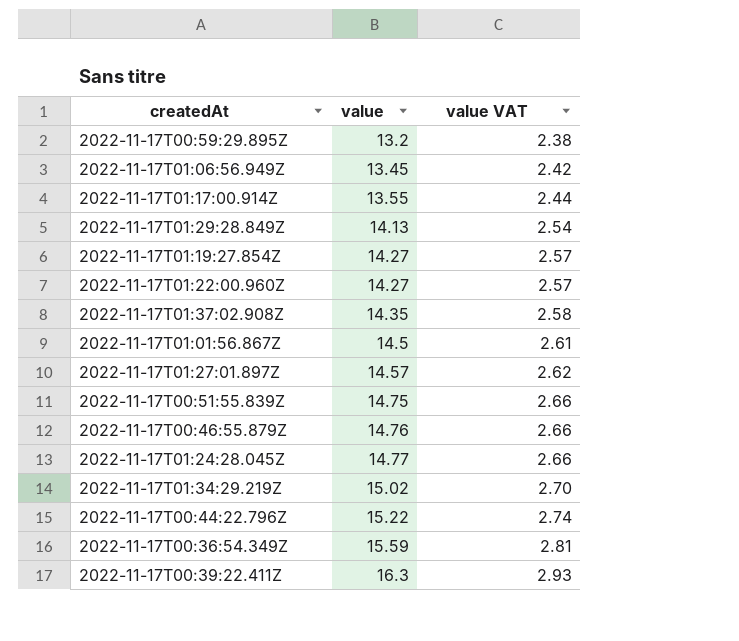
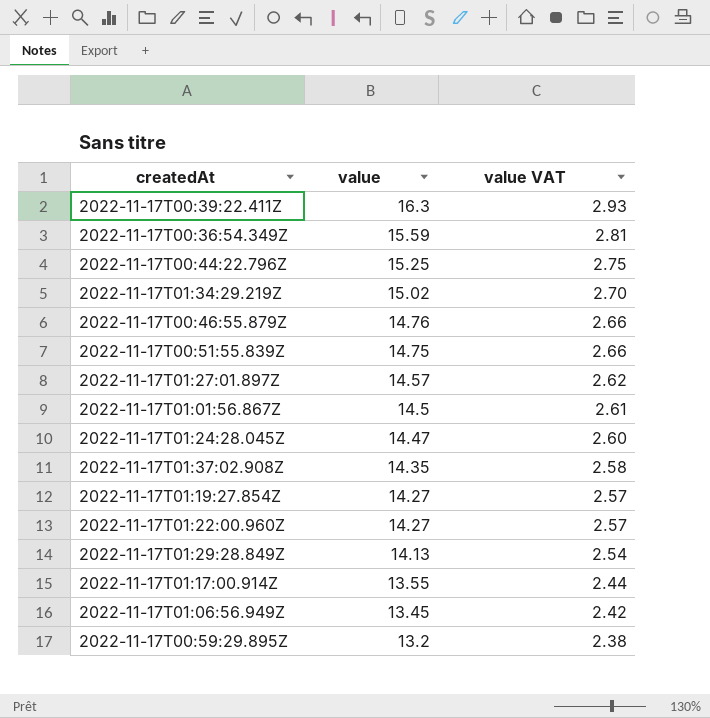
row order: value ascending -> value descending
2022-11-17T00:44:22.796Z | value: 15.22 -> 15.25
2022-11-17T00:44:22.796Z | value VAT: 2.74 -> 2.75
2022-11-17T01:24:28.045Z | value: 14.77 -> 14.47
2022-11-17T01:24:28.045Z | value VAT: 2.66 -> 2.60

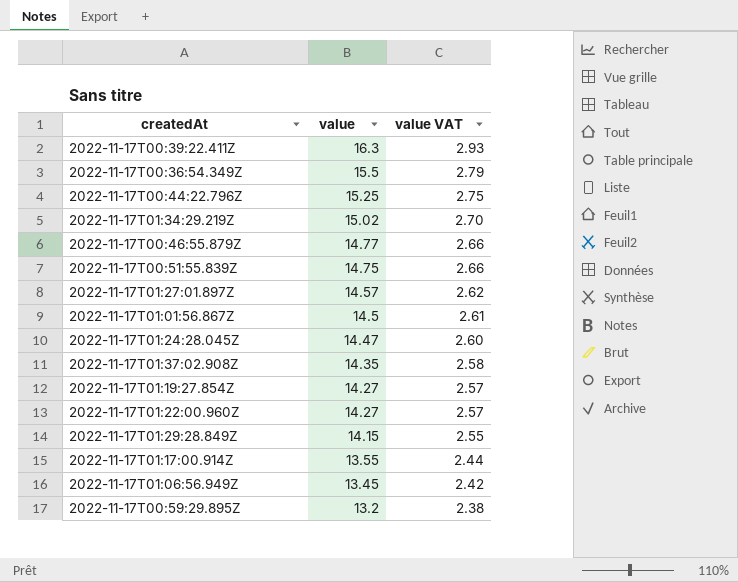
2022-11-17T00:36:54.349Z | value: 15.59 -> 15.5
2022-11-17T00:36:54.349Z | value VAT: 2.81 -> 2.79
2022-11-17T00:46:55.879Z | value: 14.76 -> 14.77
2022-11-17T01:29:28.849Z | value: 14.13 -> 14.15
2022-11-17T01:29:28.849Z | value VAT: 2.54 -> 2.55

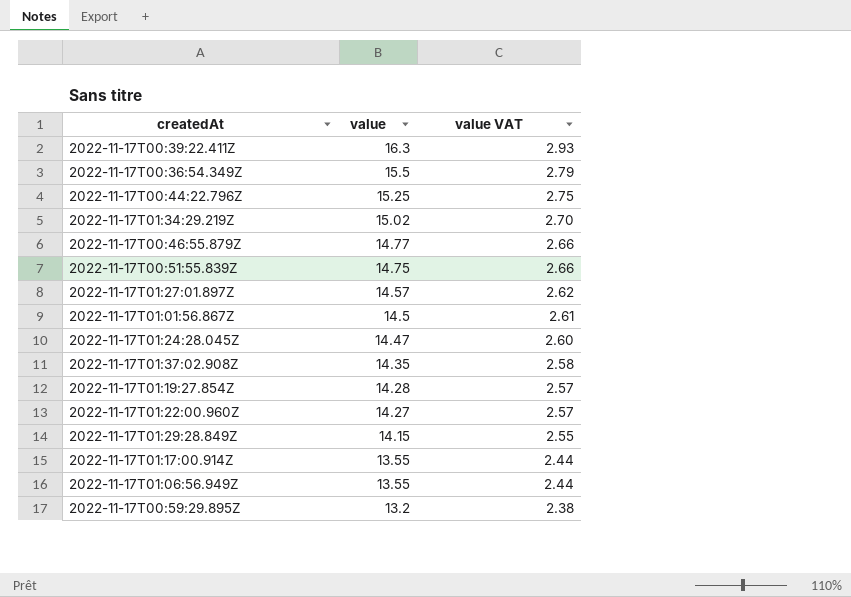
2022-11-17T01:19:27.854Z | value: 14.27 -> 14.28
2022-11-17T01:06:56.949Z | value: 13.45 -> 13.55
2022-11-17T01:06:56.949Z | value VAT: 2.42 -> 2.44

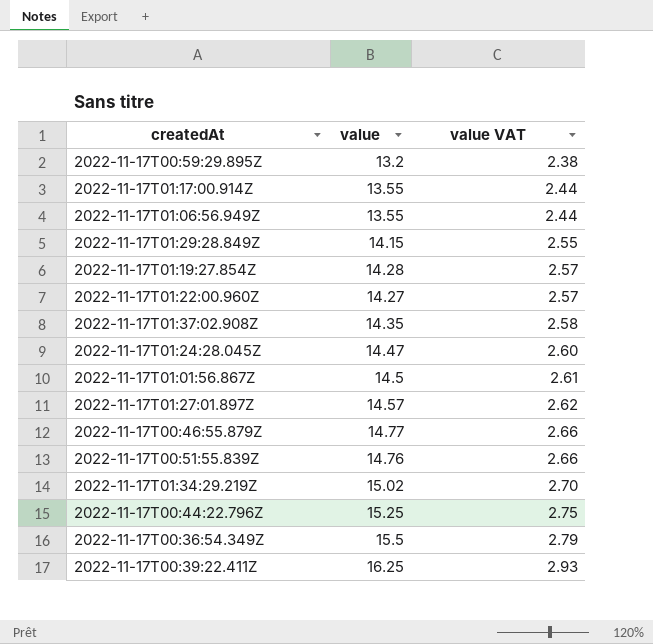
row order: value descending -> value VAT ascending
2022-11-17T00:51:55.839Z | value: 14.75 -> 14.76
2022-11-17T00:39:22.411Z | value: 16.3 -> 16.25

